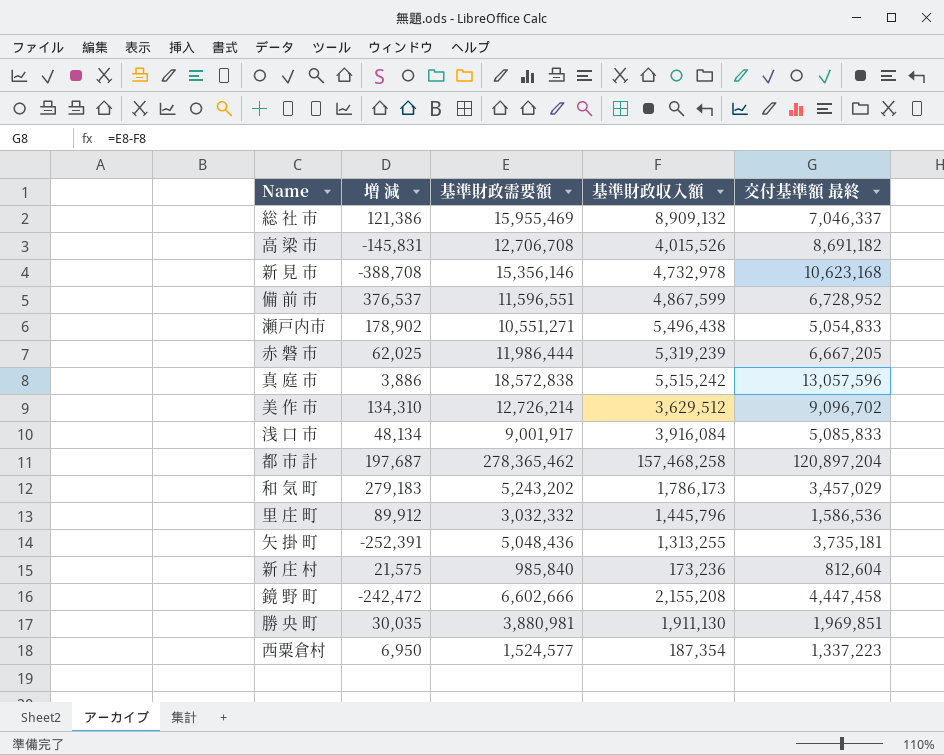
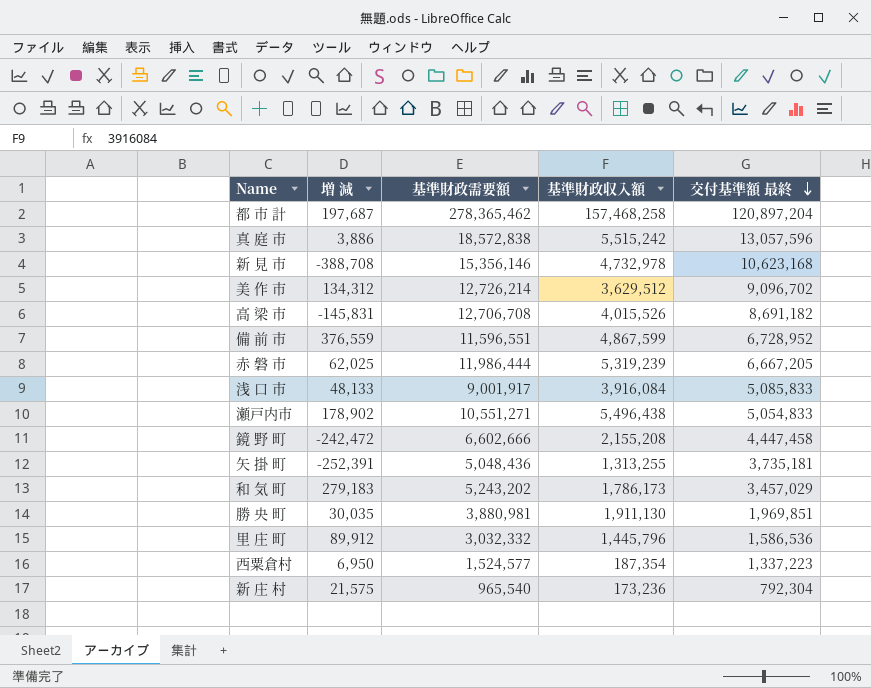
row order: none -> 交付基準額 最終 descending
row 総 社 市: 121,386 | 15,955,469 | 8,909,132 | 7,046,337 -> none
美 作 市 | 増 減: 134,310 -> 134,312
備 前 市 | 増 減: 376,537 -> 376,559
浅 口 市 | 増 減: 48,134 -> 48,133
新 庄 村 | 基準財政需要額: 985,840 -> 965,540
新 庄 村 | 交付基準額 最終: 812,604 -> 792,304

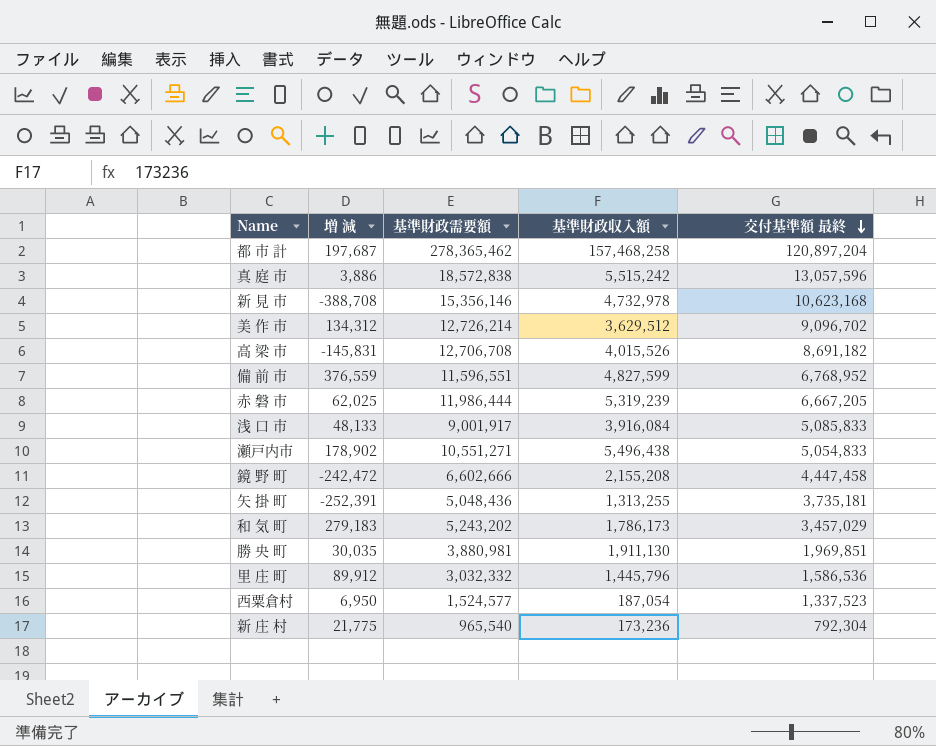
備 前 市 | 基準財政収入額: 4,867,599 -> 4,827,599
備 前 市 | 交付基準額 最終: 6,728,952 -> 6,768,952
西粟倉村 | 基準財政収入額: 187,354 -> 187,054
西粟倉村 | 交付基準額 最終: 1,337,223 -> 1,337,523
新 庄 村 | 増 減: 21,575 -> 21,775

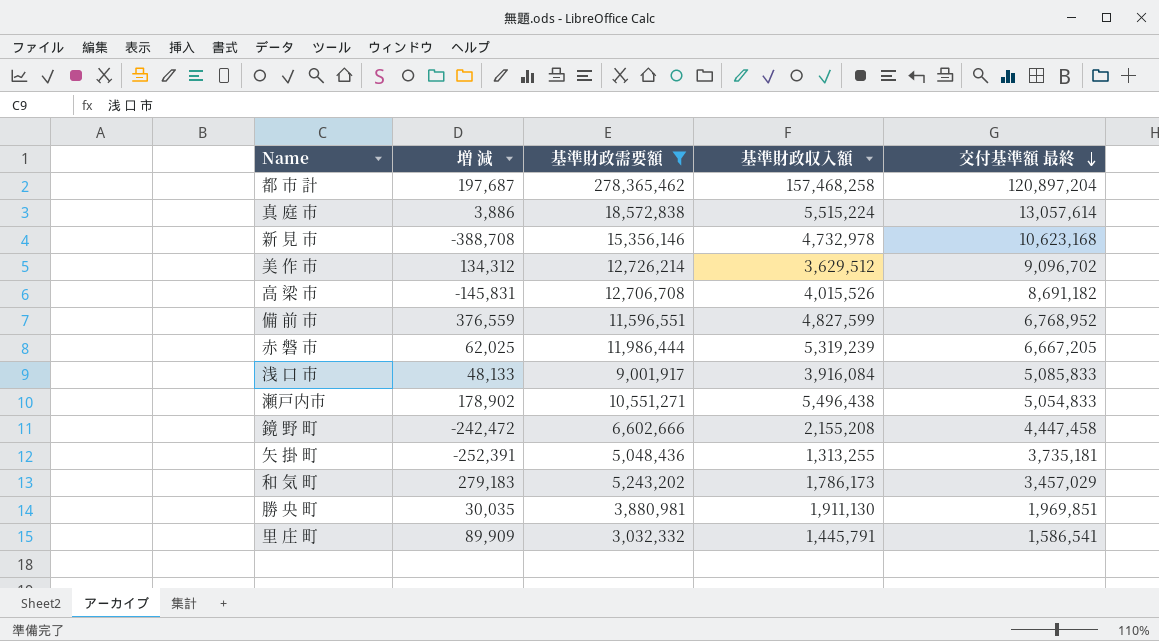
filter: none -> 基準財政需要額 >= 3,032,332
真 庭 市 | 基準財政収入額: 5,515,242 -> 5,515,224
真 庭 市 | 交付基準額 最終: 13,057,596 -> 13,057,614
里 庄 町 | 増 減: 89,912 -> 89,909
里 庄 町 | 基準財政収入額: 1,445,796 -> 1,445,791
里 庄 町 | 交付基準額 最終: 1,586,536 -> 1,586,541

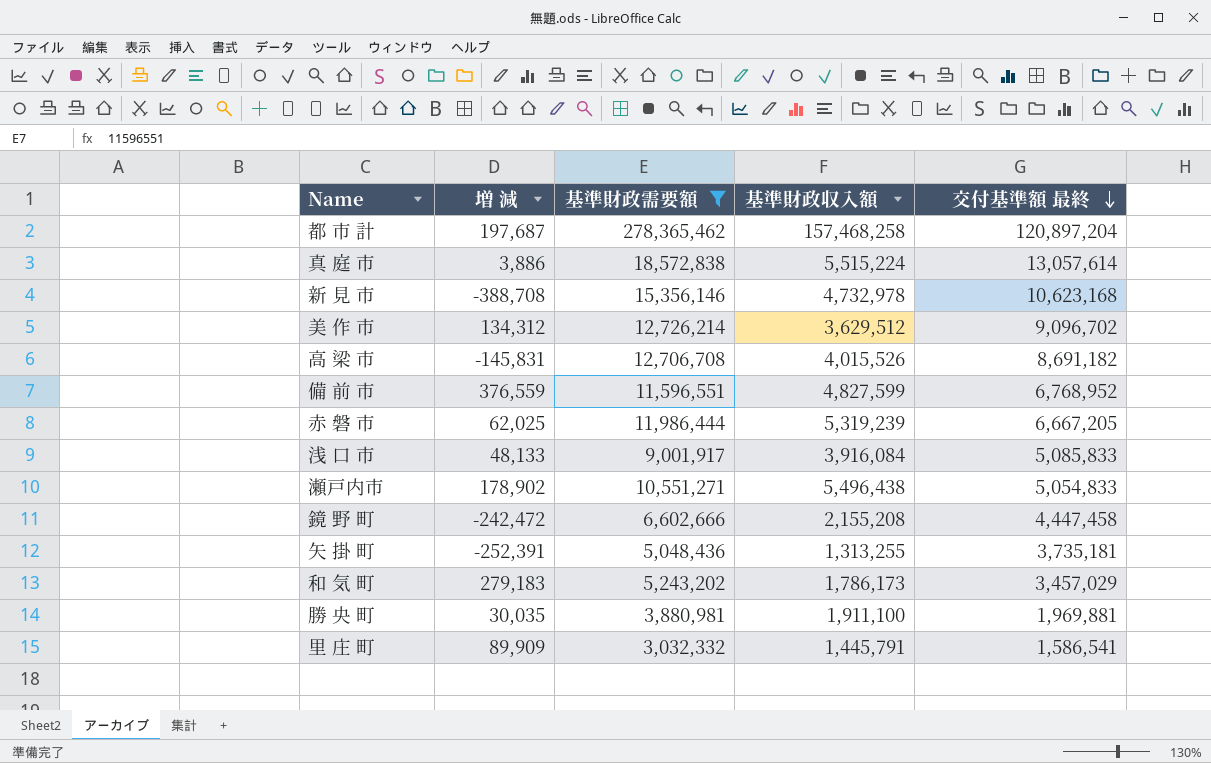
勝 央 町 | 基準財政収入額: 1,911,130 -> 1,911,100
勝 央 町 | 交付基準額 最終: 1,969,851 -> 1,969,881

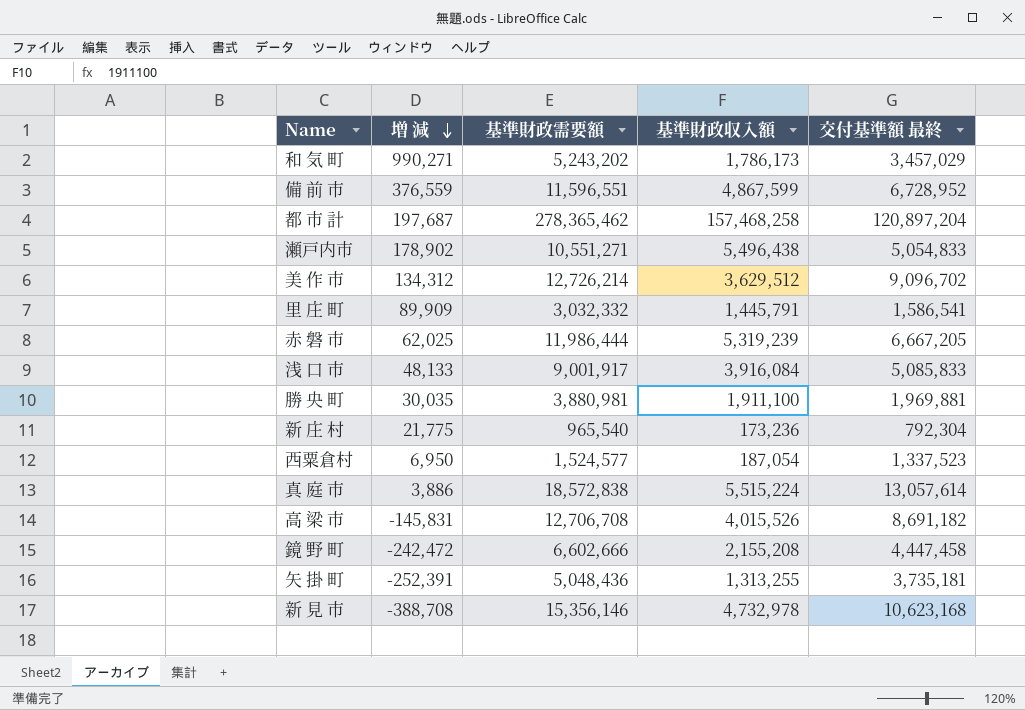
filter: 基準財政需要額 >= 3,032,332 -> none
row order: 交付基準額 最終 descending -> 増 減 descending
和 気 町 | 増 減: 279,183 -> 990,271
備 前 市 | 基準財政収入額: 4,827,599 -> 4,867,599
備 前 市 | 交付基準額 最終: 6,768,952 -> 6,728,952

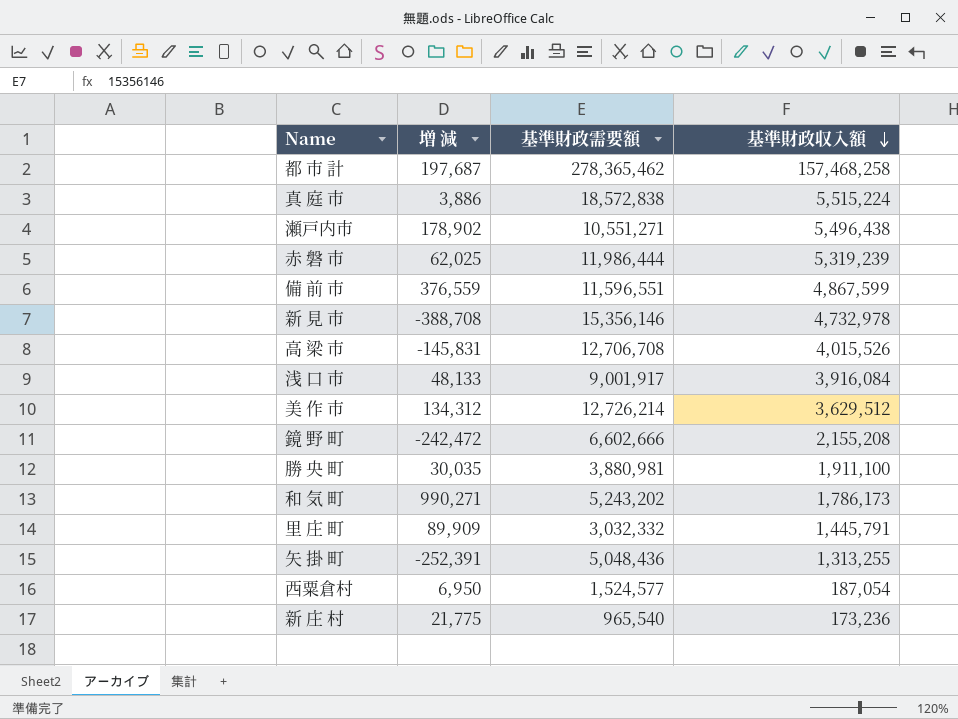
row order: 増 減 descending -> 基準財政収入額 descending
column 交付基準額 最終 | formula: [基準財政需要額] - [基準財政収入額] -> none

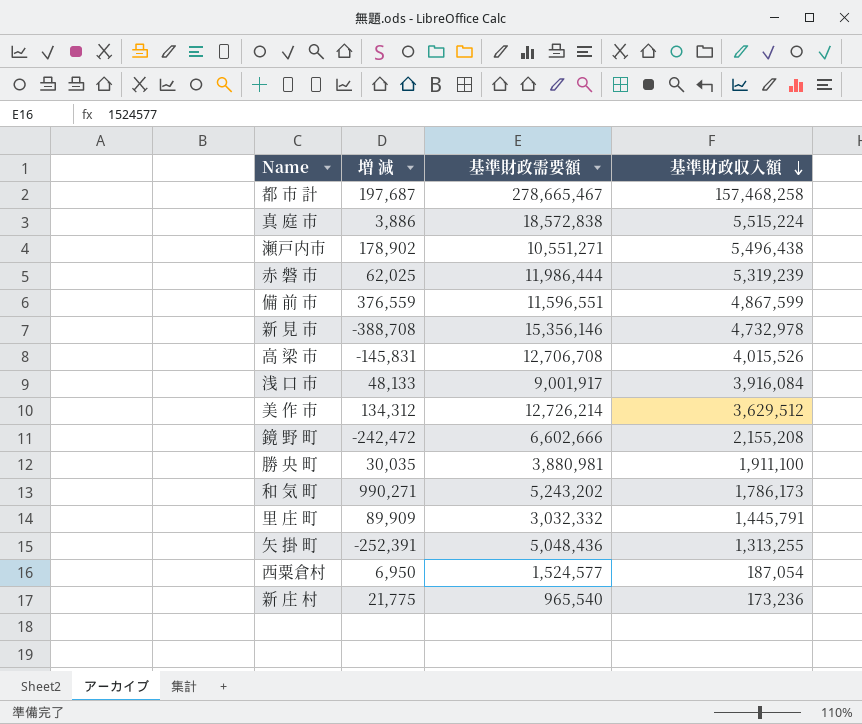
都 市 計 | 基準財政需要額: 278,365,462 -> 278,665,467

